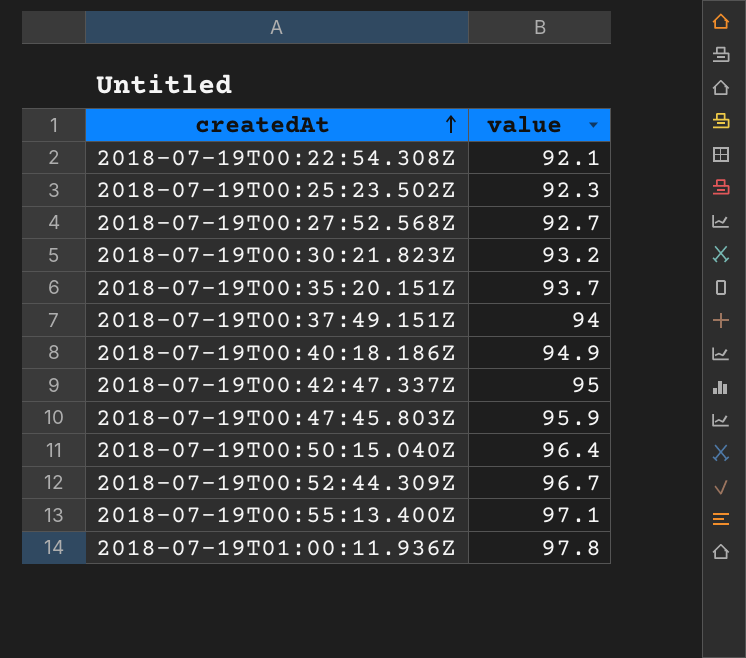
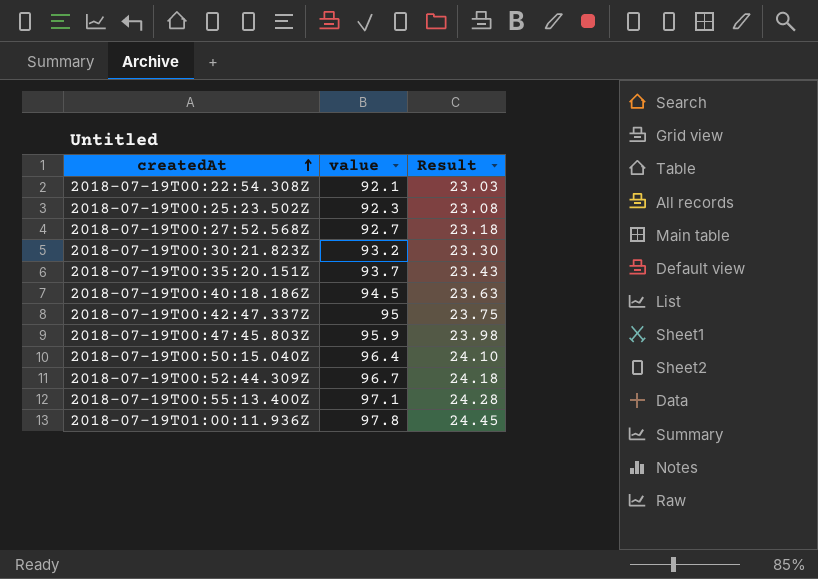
column Result | formula: none -> [value] * 0.25
row 2018-07-19T00:37:49.151Z: 94 -> none
2018-07-19T00:40:18.186Z | value: 94.9 -> 94.5

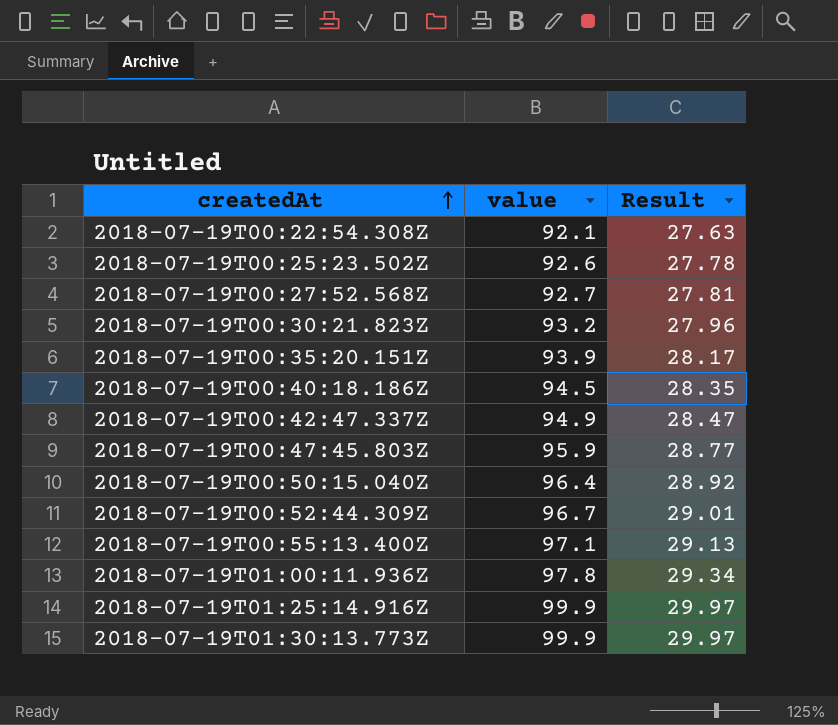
column Result | formula: [value] * 0.25 -> [value] * 0.3
2018-07-19T00:25:23.502Z | value: 92.3 -> 92.6
2018-07-19T00:35:20.151Z | value: 93.7 -> 93.9
2018-07-19T00:42:47.337Z | value: 95 -> 94.9
row 2018-07-19T01:25:14.916Z: none -> 99.9 | 29.97
row 2018-07-19T01:30:13.773Z: none -> 99.9 | 29.97

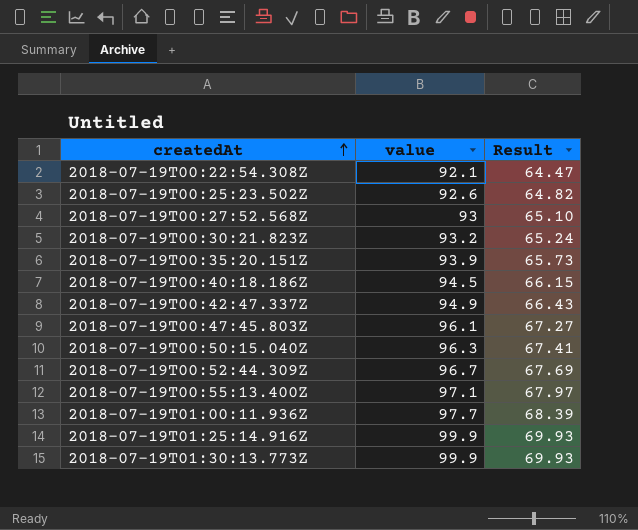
column Result | formula: [value] * 0.3 -> [value] * 0.7
2018-07-19T00:27:52.568Z | value: 92.7 -> 93
2018-07-19T00:47:45.803Z | value: 95.9 -> 96.1
2018-07-19T00:50:15.040Z | value: 96.4 -> 96.3
2018-07-19T01:00:11.936Z | value: 97.8 -> 97.7

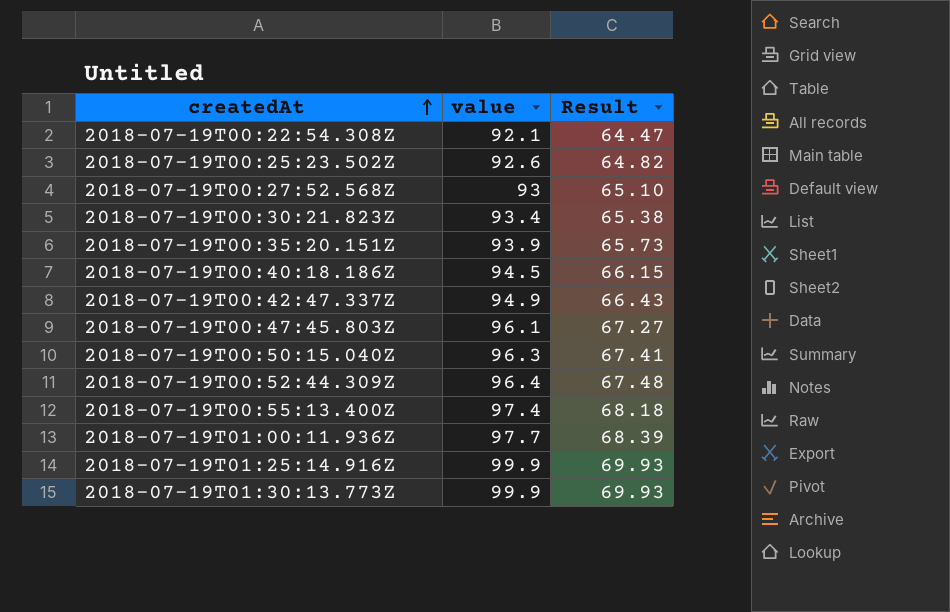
2018-07-19T00:30:21.823Z | value: 93.2 -> 93.4
2018-07-19T00:30:21.823Z | Result: 65.24 -> 65.38
2018-07-19T00:52:44.309Z | value: 96.7 -> 96.4
2018-07-19T00:52:44.309Z | Result: 67.69 -> 67.48
2018-07-19T00:55:13.400Z | value: 97.1 -> 97.4
2018-07-19T00:55:13.400Z | Result: 67.97 -> 68.18

